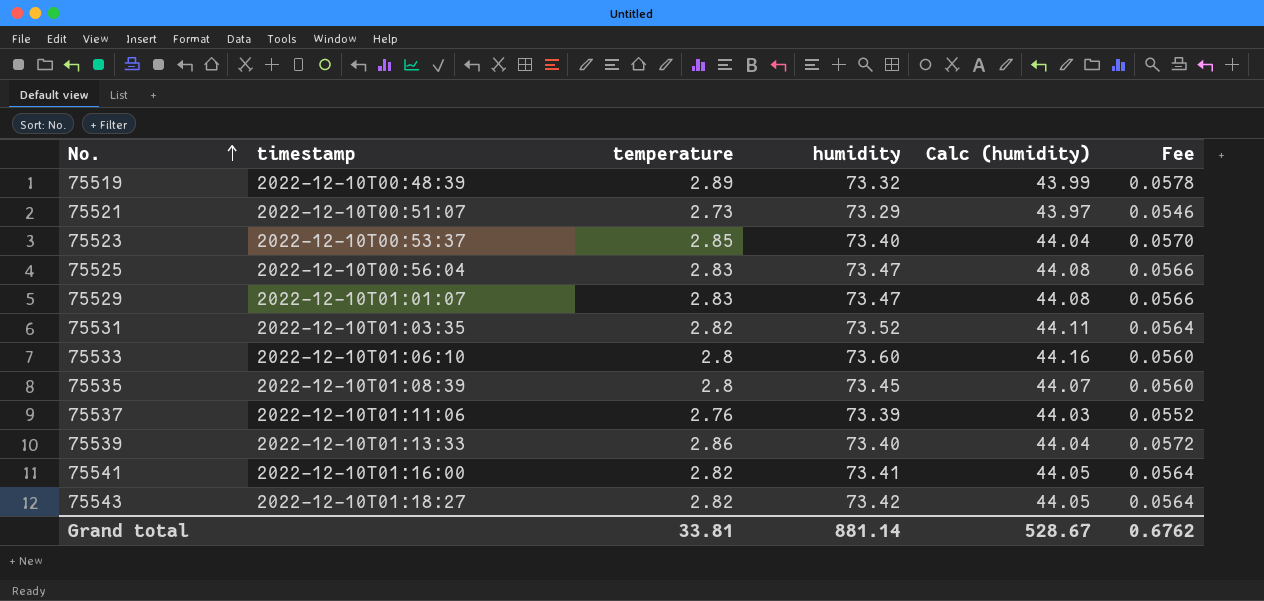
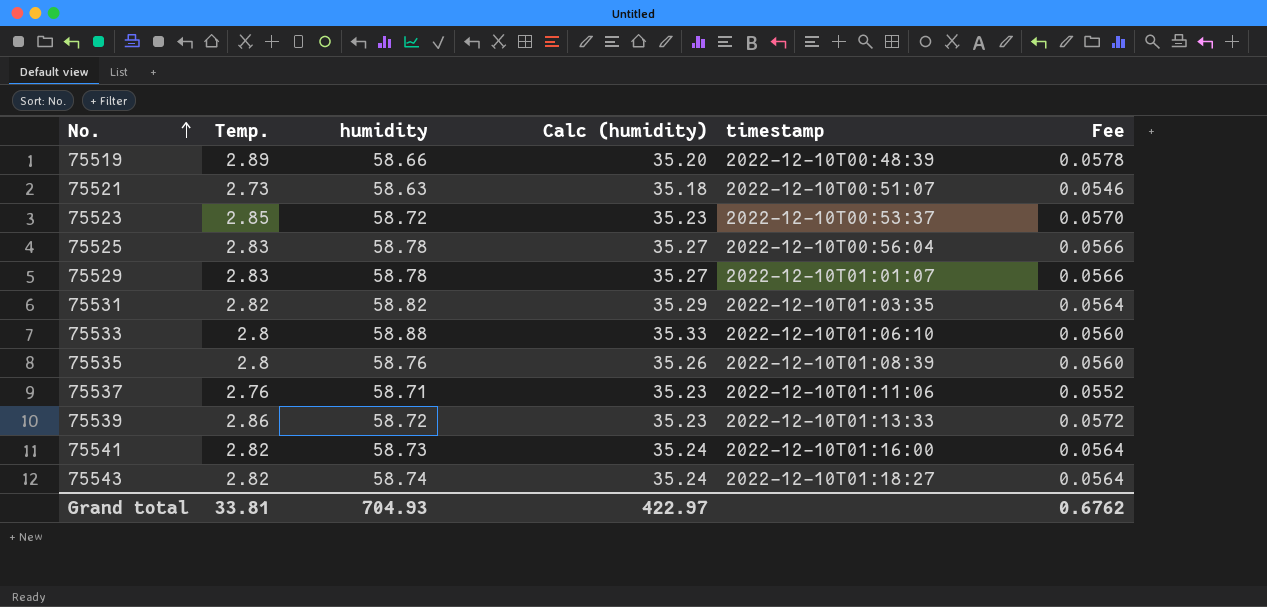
column name: temperature -> Temp.
column timestamp | position: 2 -> 5
75519 | humidity: 73.32 -> 58.66
75519 | Calc (humidity): 43.99 -> 35.20
75521 | humidity: 73.29 -> 58.63
75521 | Calc (humidity): 43.97 -> 35.18
75523 | humidity: 73.40 -> 58.72
75523 | Calc (humidity): 44.04 -> 35.23
75525 | humidity: 73.47 -> 58.78
75525 | Calc (humidity): 44.08 -> 35.27
75529 | humidity: 73.47 -> 58.78
75529 | Calc (humidity): 44.08 -> 35.27
75531 | humidity: 73.52 -> 58.82
75531 | Calc (humidity): 44.11 -> 35.29
75533 | humidity: 73.60 -> 58.88
75533 | Calc (humidity): 44.16 -> 35.33
75535 | humidity: 73.45 -> 58.76
75535 | Calc (humidity): 44.07 -> 35.26
75537 | humidity: 73.39 -> 58.71
75537 | Calc (humidity): 44.03 -> 35.23
75539 | humidity: 73.40 -> 58.72
75539 | Calc (humidity): 44.04 -> 35.23
75541 | humidity: 73.41 -> 58.73
75541 | Calc (humidity): 44.05 -> 35.24
75543 | humidity: 73.42 -> 58.74
75543 | Calc (humidity): 44.05 -> 35.24
Grand total | humidity: 881.14 -> 704.93
Grand total | Calc (humidity): 528.67 -> 422.97

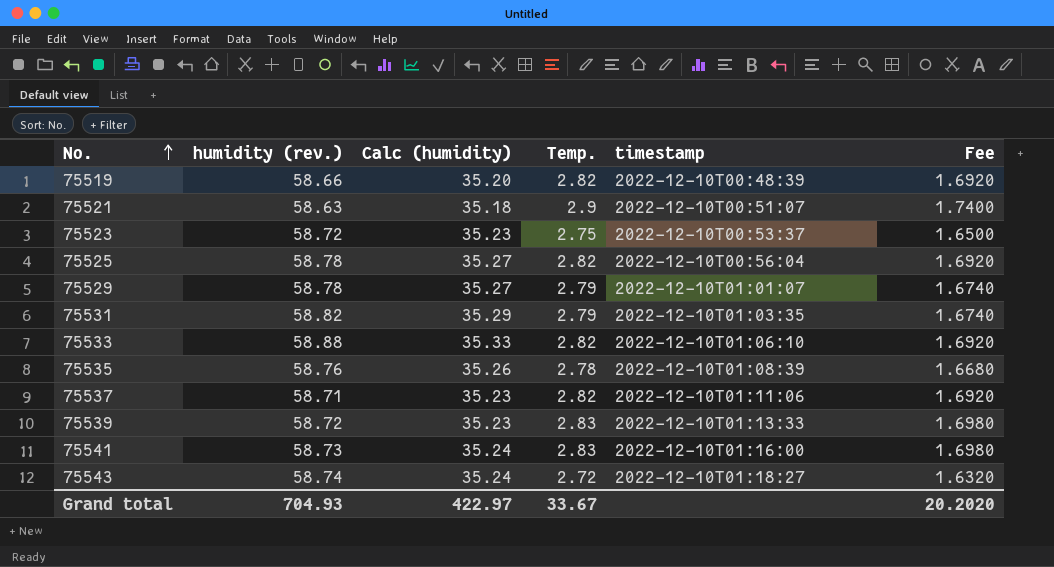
column name: humidity -> humidity (rev.)
column Temp. | position: 2 -> 4
column Fee | formula: [Temp.] * 0.02 -> [Temp.] * 0.6
75519 | Temp.: 2.89 -> 2.82
75521 | Temp.: 2.73 -> 2.9
75523 | Temp.: 2.85 -> 2.75
75525 | Temp.: 2.83 -> 2.82
75529 | Temp.: 2.83 -> 2.79
75531 | Temp.: 2.82 -> 2.79
75533 | Temp.: 2.8 -> 2.82
75535 | Temp.: 2.8 -> 2.78
75537 | Temp.: 2.76 -> 2.82
75539 | Temp.: 2.86 -> 2.83
75541 | Temp.: 2.82 -> 2.83
75543 | Temp.: 2.82 -> 2.72
Grand total | Temp.: 33.81 -> 33.67
Grand total | Fee: 0.6762 -> 20.2020

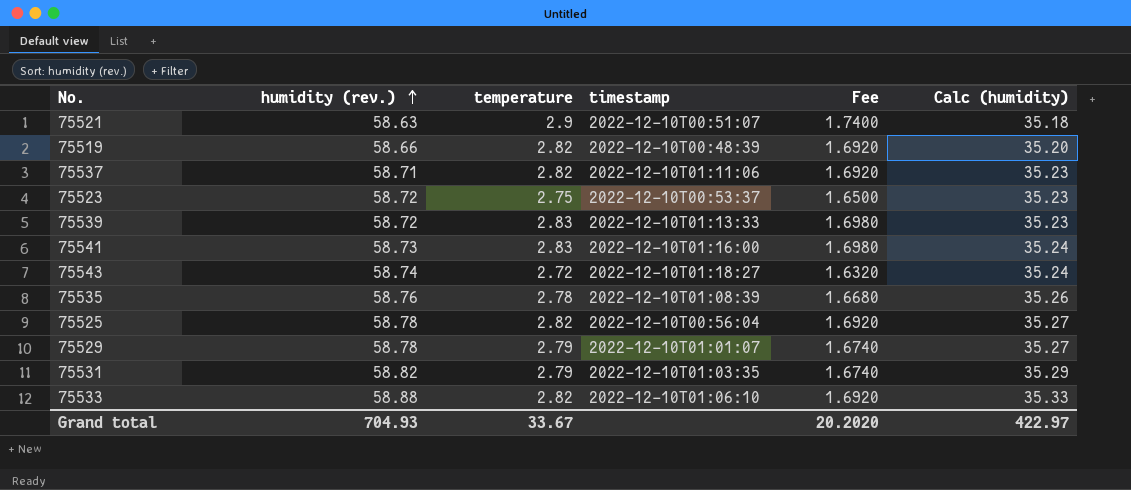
row order: No. ascending -> humidity (rev.) ascending
column name: Temp. -> temperature
column Calc (humidity) | position: 3 -> 6

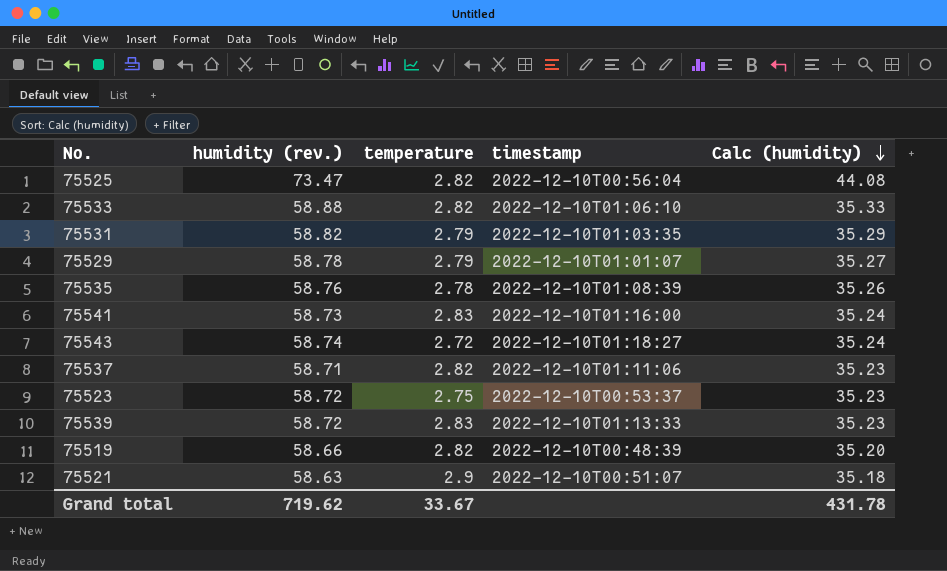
row order: humidity (rev.) ascending -> Calc (humidity) descending
column Fee | formula: [temperature] * 0.6 -> none
75525 | humidity (rev.): 58.78 -> 73.47
75525 | Calc (humidity): 35.27 -> 44.08
Grand total | humidity (rev.): 704.93 -> 719.62
Grand total | Calc (humidity): 422.97 -> 431.78

